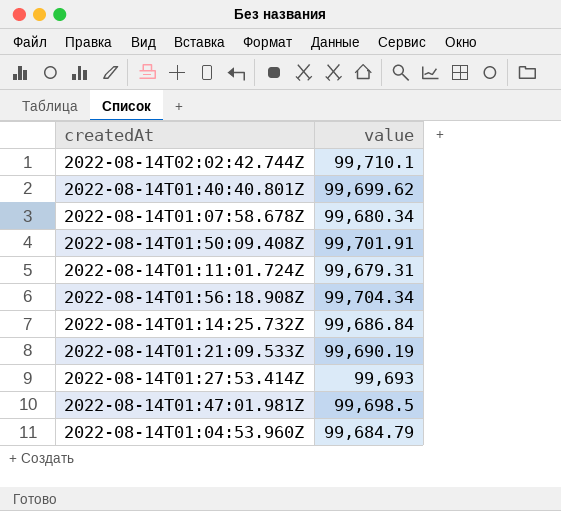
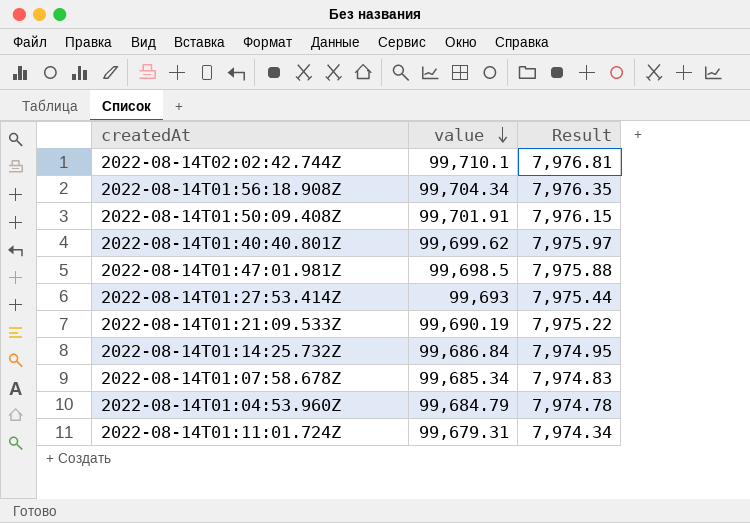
row order: none -> value descending
column Result | formula: none -> [value] * 0.08
2022-08-14T01:07:58.678Z | value: 99,680.34 -> 99,685.34

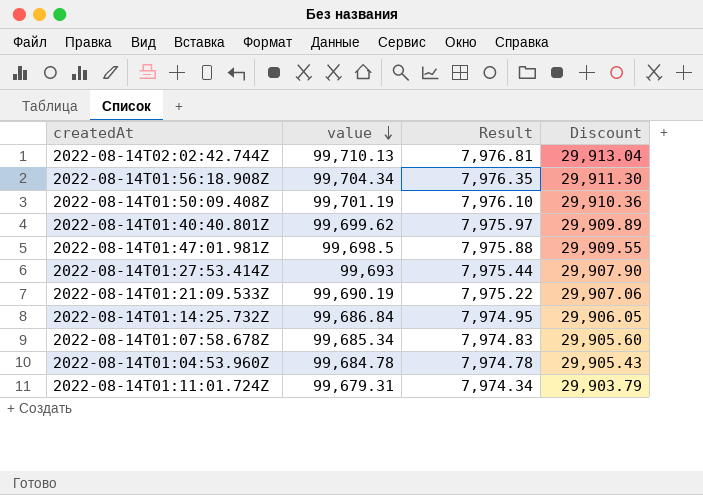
column Discount | formula: none -> [value] * 0.3
2022-08-14T02:02:42.744Z | value: 99,710.1 -> 99,710.13
2022-08-14T01:50:09.408Z | value: 99,701.91 -> 99,701.19
2022-08-14T01:50:09.408Z | Result: 7,976.15 -> 7,976.10
2022-08-14T01:04:53.960Z | value: 99,684.79 -> 99,684.78

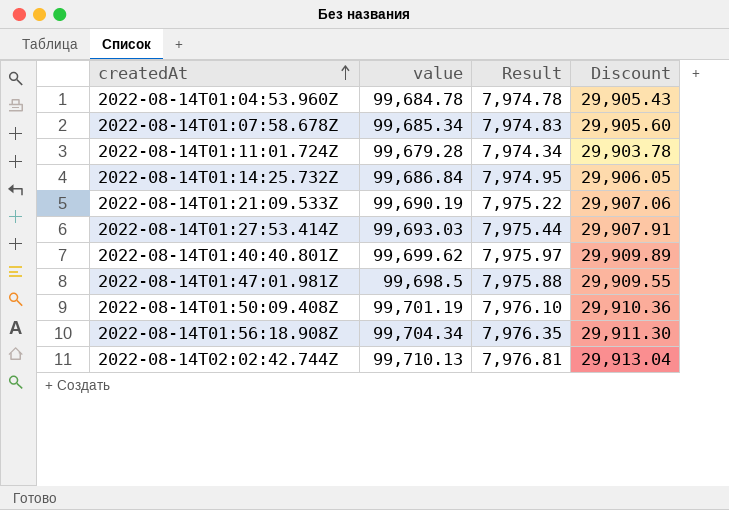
row order: value descending -> createdAt ascending
2022-08-14T01:11:01.724Z | value: 99,679.31 -> 99,679.28
2022-08-14T01:11:01.724Z | Discount: 29,903.79 -> 29,903.78
2022-08-14T01:27:53.414Z | value: 99,693 -> 99,693.03
2022-08-14T01:27:53.414Z | Discount: 29,907.90 -> 29,907.91

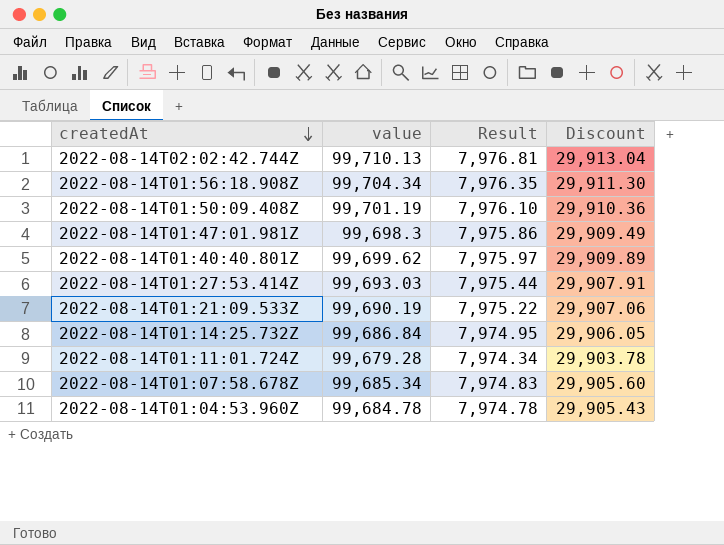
row order: createdAt ascending -> createdAt descending
2022-08-14T01:47:01.981Z | value: 99,698.5 -> 99,698.3
2022-08-14T01:47:01.981Z | Result: 7,975.88 -> 7,975.86
2022-08-14T01:47:01.981Z | Discount: 29,909.55 -> 29,909.49

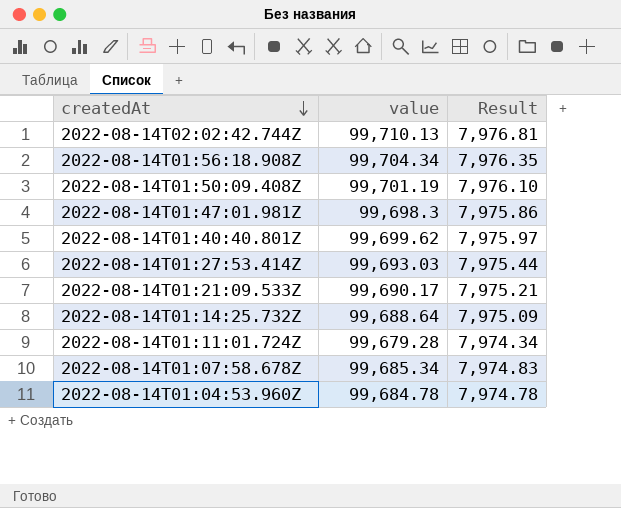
column Discount | formula: [value] * 0.3 -> none
2022-08-14T01:21:09.533Z | value: 99,690.19 -> 99,690.17
2022-08-14T01:21:09.533Z | Result: 7,975.22 -> 7,975.21
2022-08-14T01:14:25.732Z | value: 99,686.84 -> 99,688.64
2022-08-14T01:14:25.732Z | Result: 7,974.95 -> 7,975.09

